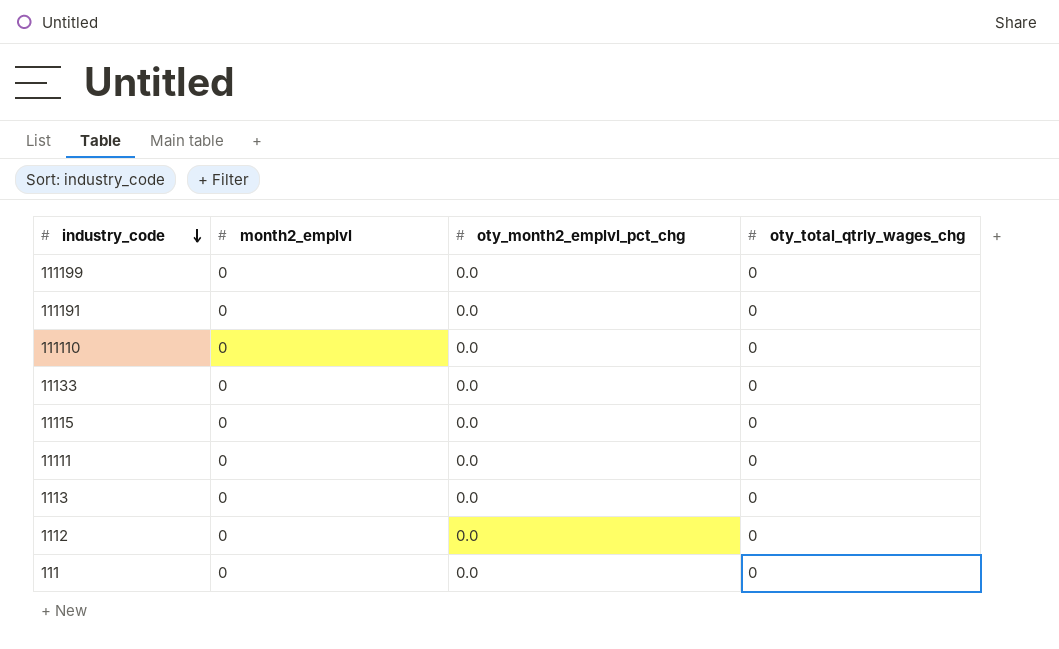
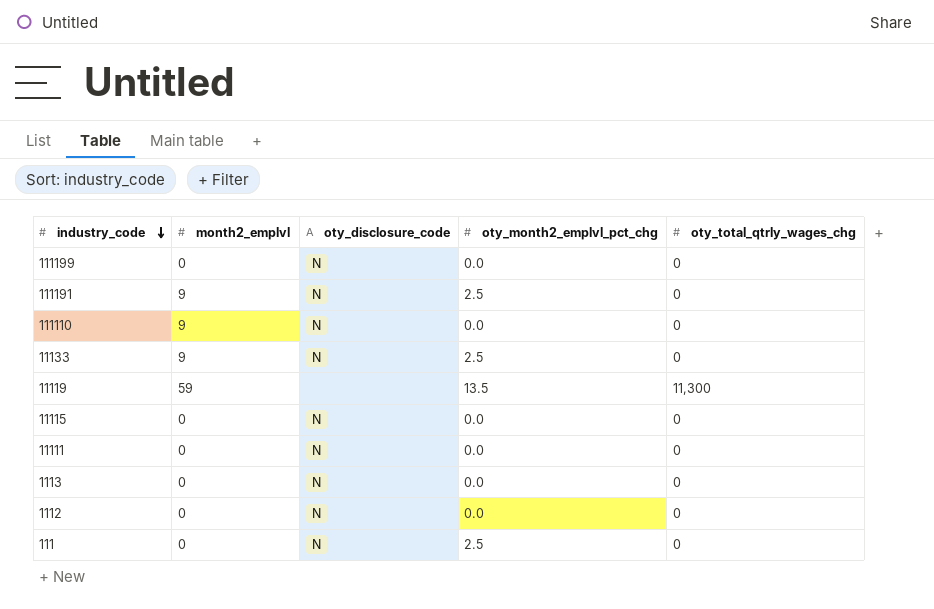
column oty_disclosure_code | position: none -> 3
111191 | month2_emplvl: 0 -> 9
111191 | oty_month2_emplvl_pct_chg: 0.0 -> 2.5
111110 | month2_emplvl: 0 -> 9
11133 | month2_emplvl: 0 -> 9
11133 | oty_month2_emplvl_pct_chg: 0.0 -> 2.5
row 11119: none -> 59 | none | 13.5 | 11,300
111 | oty_month2_emplvl_pct_chg: 0.0 -> 2.5

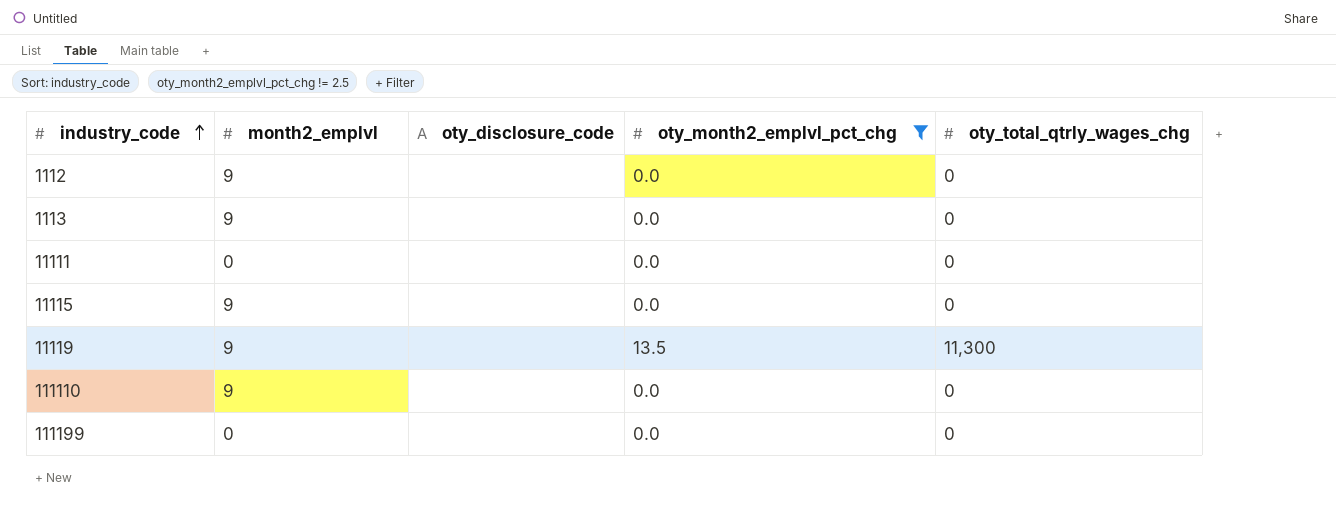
filter: none -> oty_month2_emplvl_pct_chg != 2.5
row order: industry_code descending -> industry_code ascending
1112 | month2_emplvl: 0 -> 9
1112 | oty_disclosure_code: N -> none
1113 | month2_emplvl: 0 -> 9
1113 | oty_disclosure_code: N -> none
11111 | oty_disclosure_code: N -> none
11115 | month2_emplvl: 0 -> 9
11115 | oty_disclosure_code: N -> none
11119 | month2_emplvl: 59 -> 9
111110 | oty_disclosure_code: N -> none
111199 | oty_disclosure_code: N -> none

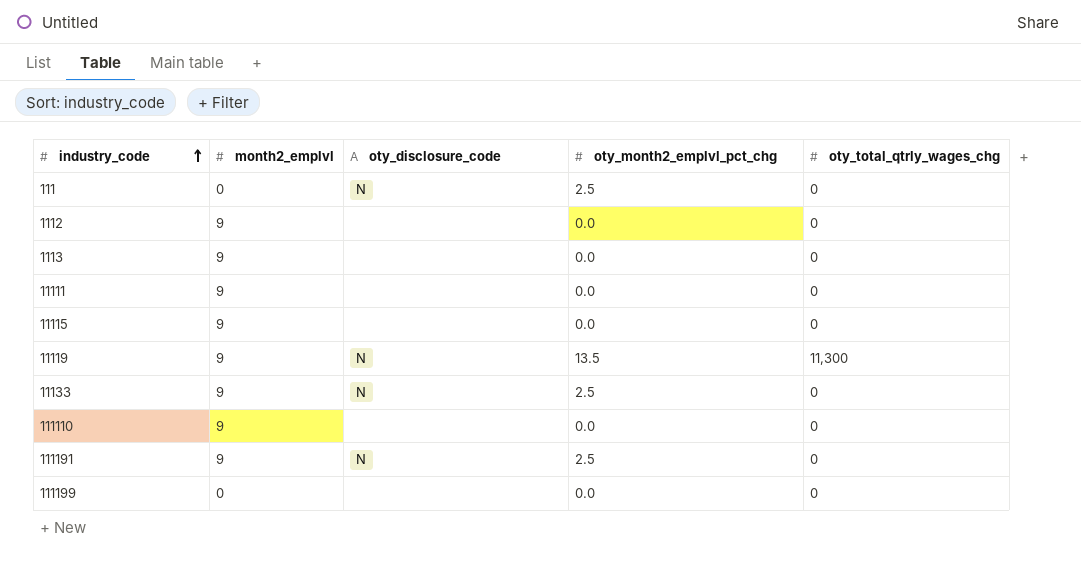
filter: oty_month2_emplvl_pct_chg != 2.5 -> none
11111 | month2_emplvl: 0 -> 9
11119 | oty_disclosure_code: none -> N

